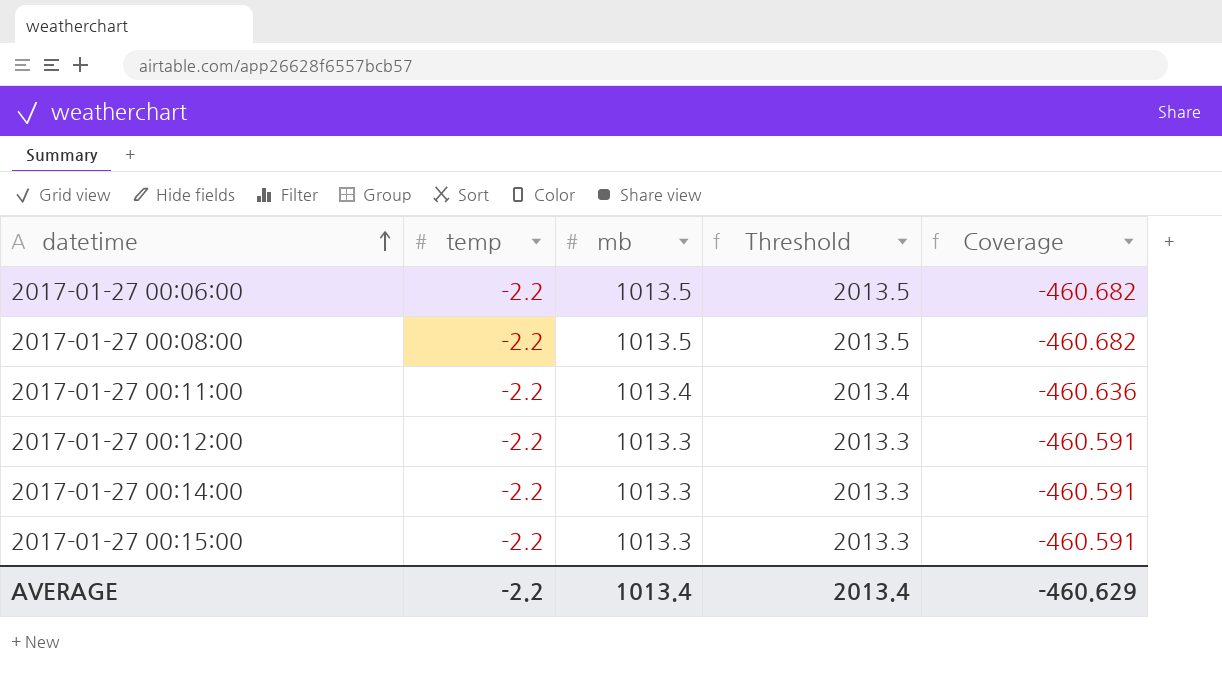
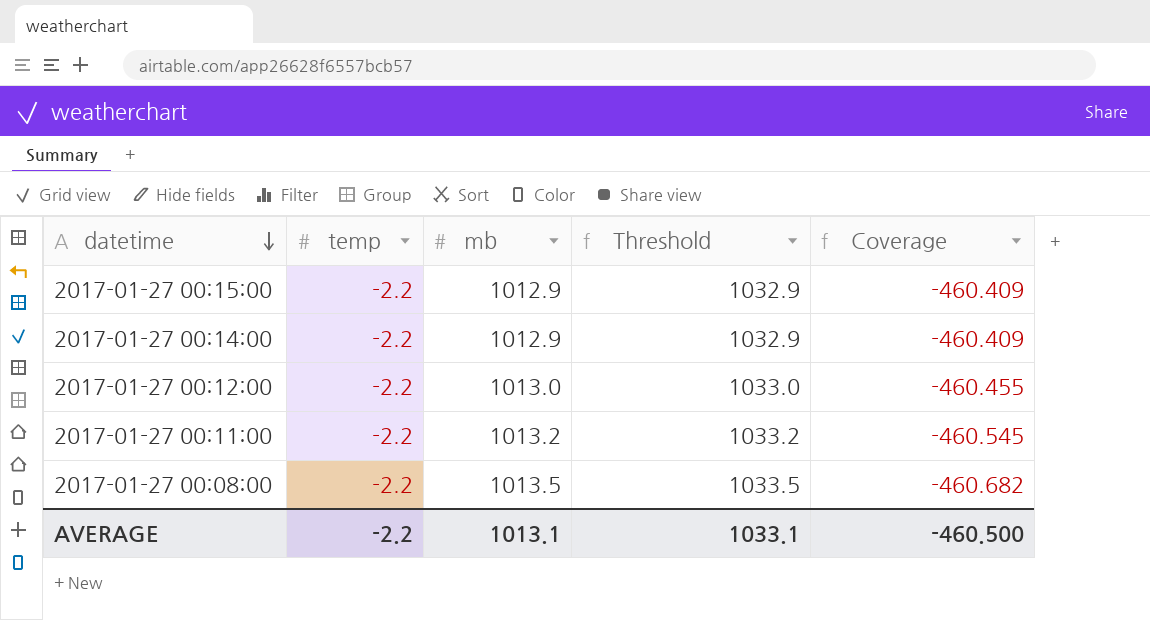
row order: datetime ascending -> datetime descending
column Threshold | formula: [mb] + 1000 -> [mb] + 20
row 2017-01-27 00:06:00: -2.2 | 1013.5 | 2013.5 | -460.682 -> none
2017-01-27 00:15:00 | mb: 1013.3 -> 1012.9
2017-01-27 00:15:00 | Coverage: -460.591 -> -460.409
2017-01-27 00:14:00 | mb: 1013.3 -> 1012.9
2017-01-27 00:14:00 | Coverage: -460.591 -> -460.409
2017-01-27 00:12:00 | mb: 1013.3 -> 1013.0
2017-01-27 00:12:00 | Coverage: -460.591 -> -460.455
2017-01-27 00:11:00 | mb: 1013.4 -> 1013.2
2017-01-27 00:11:00 | Coverage: -460.636 -> -460.545
AVERAGE | mb: 1013.4 -> 1013.1
AVERAGE | Threshold: 2013.4 -> 1033.1
AVERAGE | Coverage: -460.629 -> -460.500

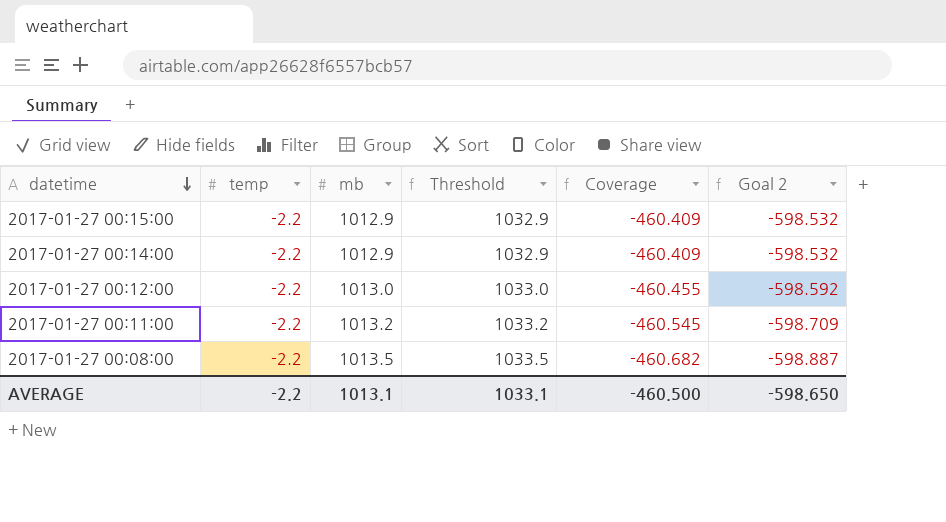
column Goal 2 | formula: none -> [Coverage] * 1.3

